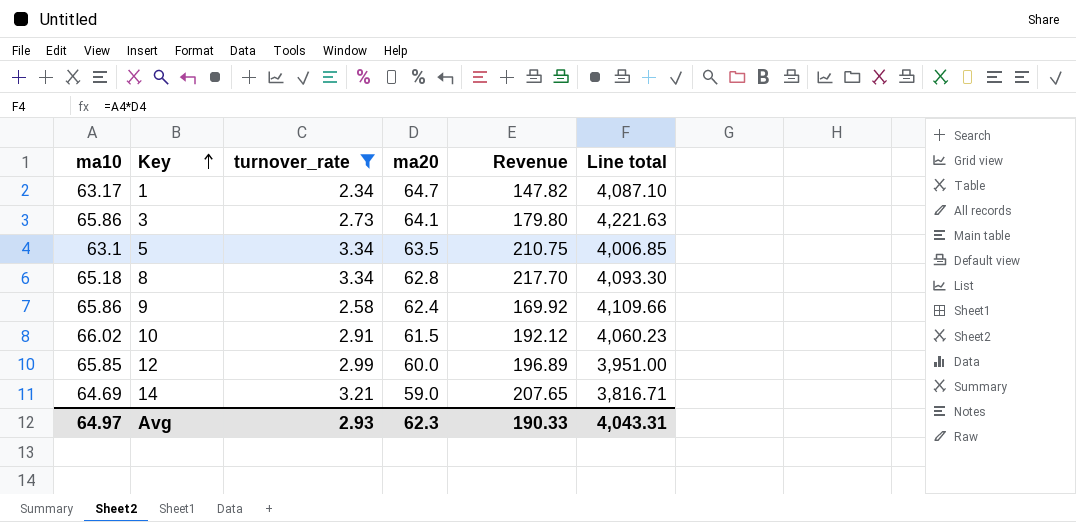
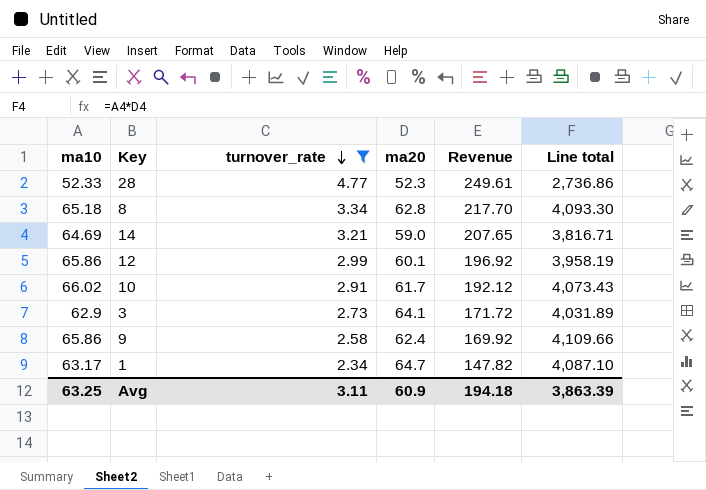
row order: Key ascending -> turnover_rate descending
row 5: 63.1 | 3.34 | 63.5 | 210.75 | 4,006.85 -> none
row 28: none -> 52.33 | 4.77 | 52.3 | 249.61 | 2,736.86
12 | ma10: 65.85 -> 65.86
12 | ma20: 60.0 -> 60.1
12 | Revenue: 196.89 -> 196.92
12 | Line total: 3,951.00 -> 3,958.19
10 | ma20: 61.5 -> 61.7
10 | Line total: 4,060.23 -> 4,073.43
3 | ma10: 65.86 -> 62.9
3 | Revenue: 179.80 -> 171.72
3 | Line total: 4,221.63 -> 4,031.89
Avg | ma10: 64.97 -> 63.25
Avg | turnover_rate: 2.93 -> 3.11
Avg | ma20: 62.3 -> 60.9
Avg | Revenue: 190.33 -> 194.18
Avg | Line total: 4,043.31 -> 3,863.39

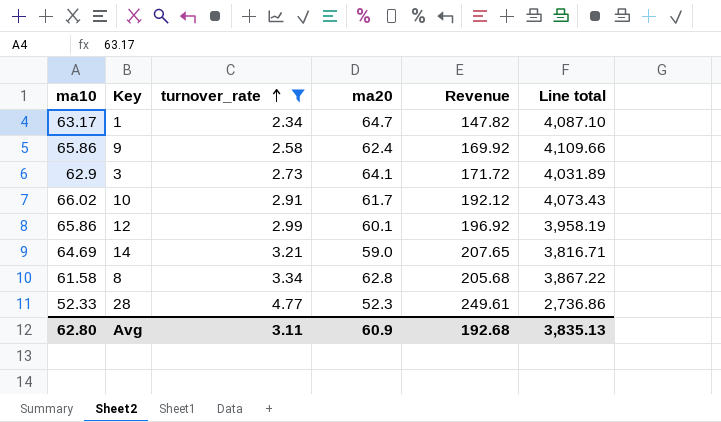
row order: turnover_rate descending -> turnover_rate ascending
8 | ma10: 65.18 -> 61.58
8 | Revenue: 217.70 -> 205.68
8 | Line total: 4,093.30 -> 3,867.22
Avg | ma10: 63.25 -> 62.80
Avg | Revenue: 194.18 -> 192.68
Avg | Line total: 3,863.39 -> 3,835.13

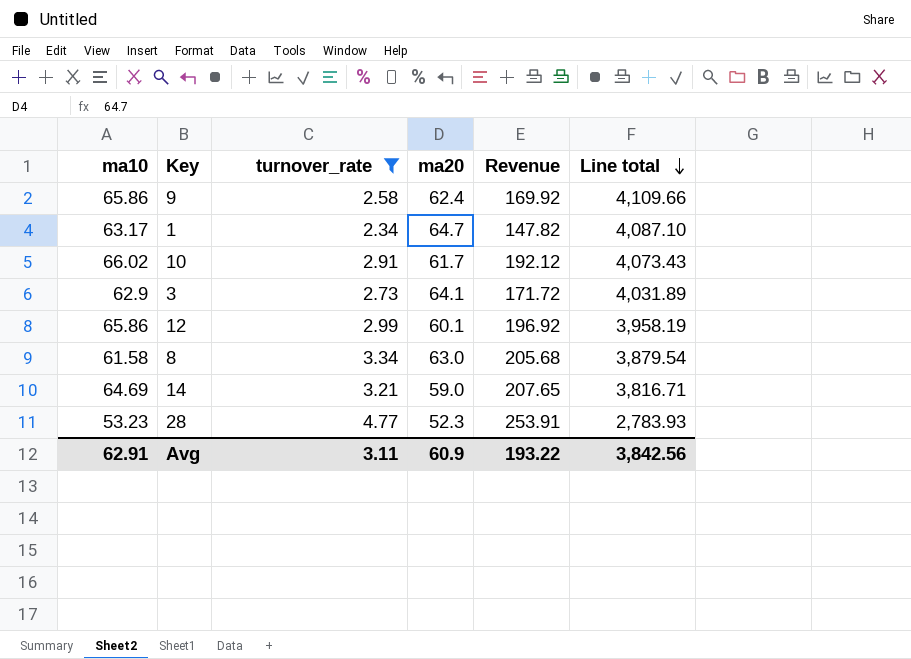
row order: turnover_rate ascending -> Line total descending
8 | ma20: 62.8 -> 63.0
8 | Line total: 3,867.22 -> 3,879.54
28 | ma10: 52.33 -> 53.23
28 | Revenue: 249.61 -> 253.91
28 | Line total: 2,736.86 -> 2,783.93
Avg | ma10: 62.80 -> 62.91
Avg | Revenue: 192.68 -> 193.22
Avg | Line total: 3,835.13 -> 3,842.56

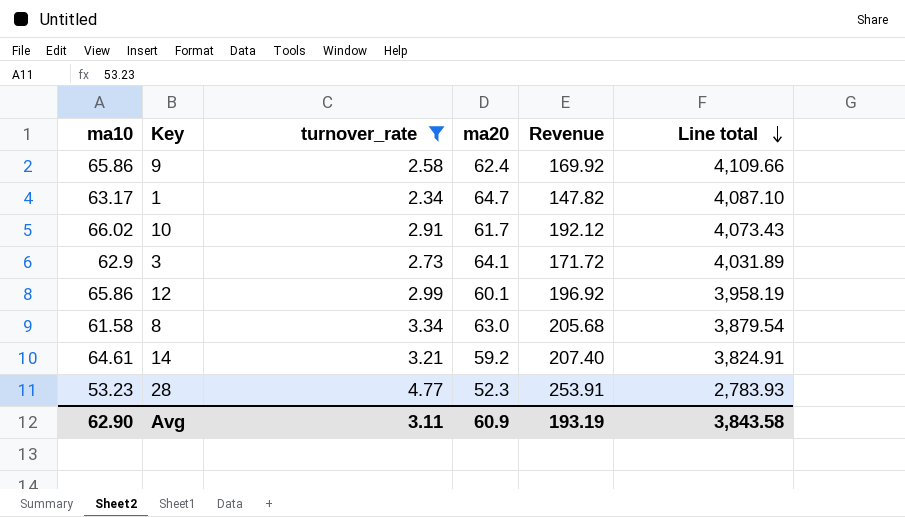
14 | ma10: 64.69 -> 64.61
14 | ma20: 59.0 -> 59.2
14 | Revenue: 207.65 -> 207.40
14 | Line total: 3,816.71 -> 3,824.91
Avg | ma10: 62.91 -> 62.90
Avg | Revenue: 193.22 -> 193.19
Avg | Line total: 3,842.56 -> 3,843.58

